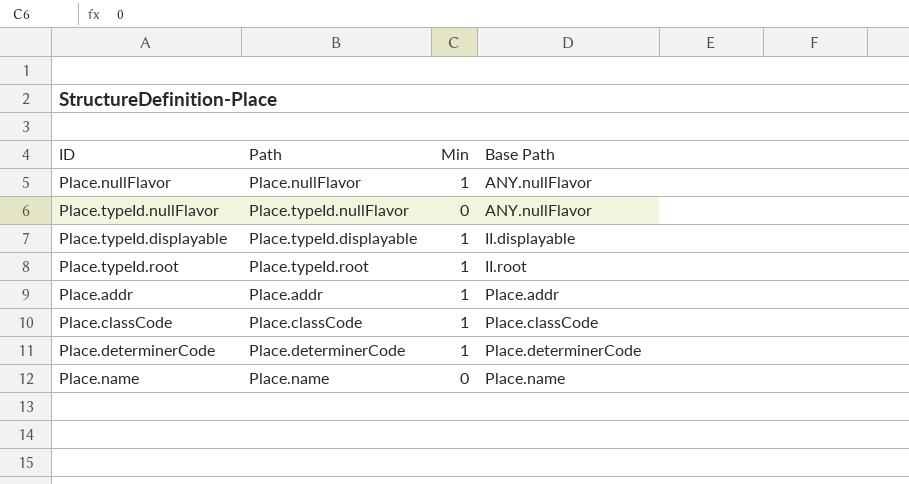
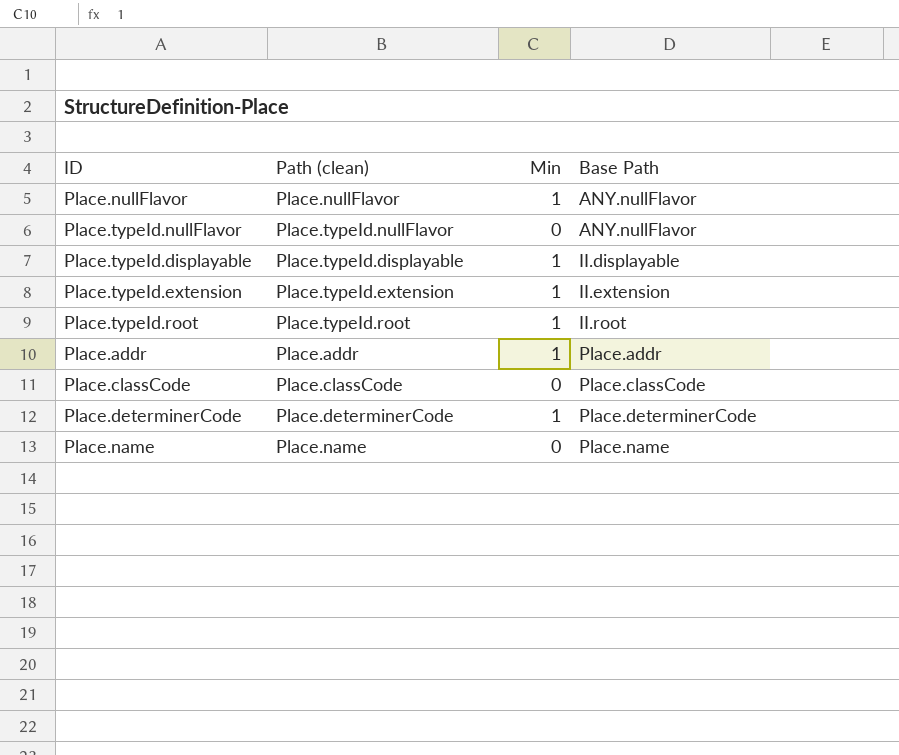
column name: Path -> Path (clean)
row Place.typeId.extension: none -> Place.typeId.extension | 1 | II.extension
Place.classCode | Min: 1 -> 0

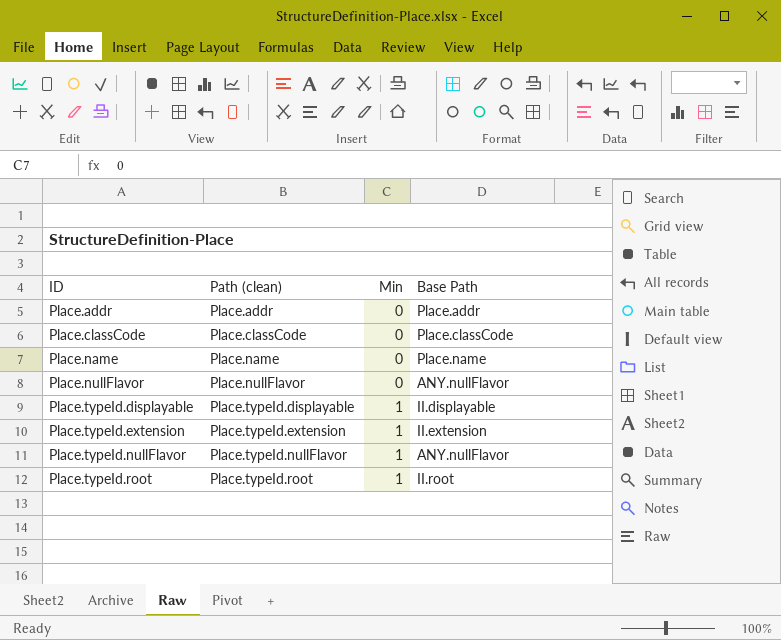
row order: Base Path ascending -> ID ascending
row Place.determinerCode: Place.determinerCode | 1 | Place.determinerCode -> none
Place.addr | Min: 1 -> 0
Place.nullFlavor | Min: 1 -> 0
Place.typeId.nullFlavor | Min: 0 -> 1

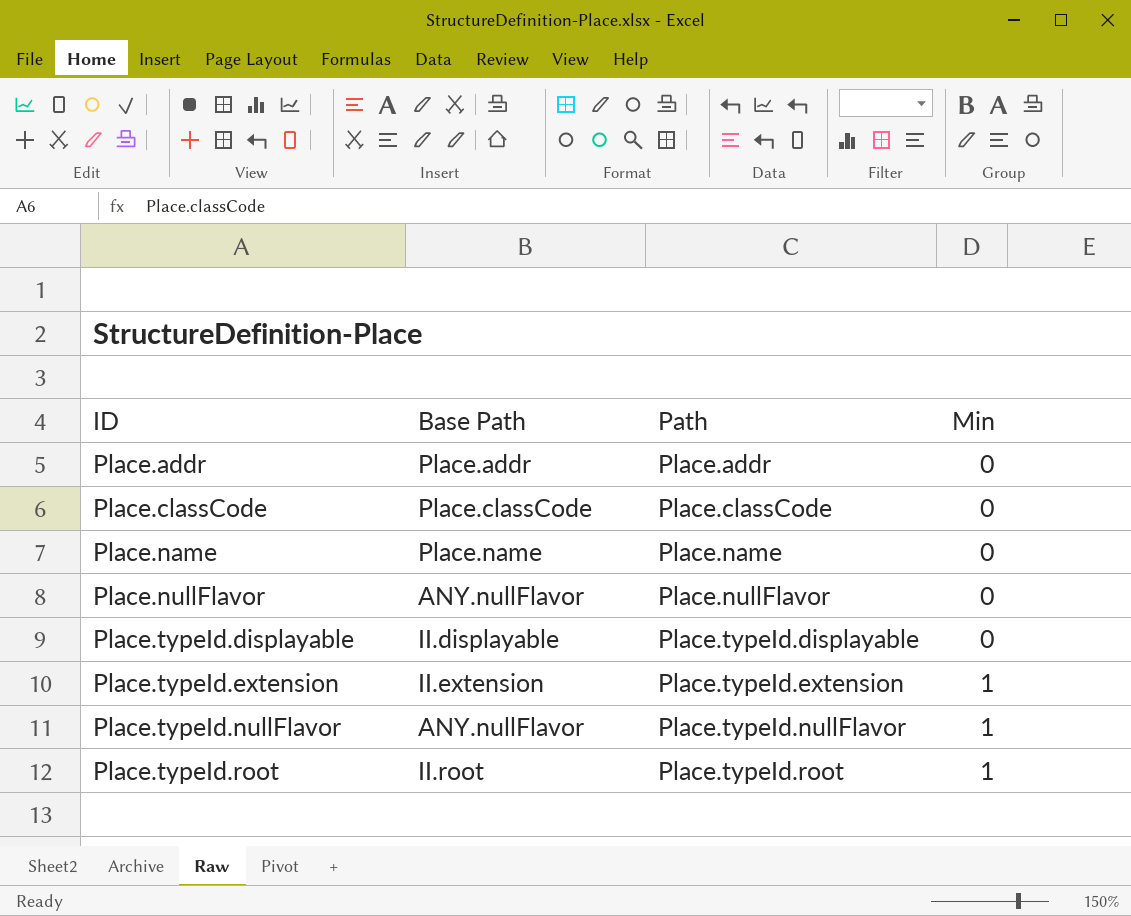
column Base Path | position: 4 -> 2
column name: Path (clean) -> Path
Place.typeId.displayable | Min: 1 -> 0

